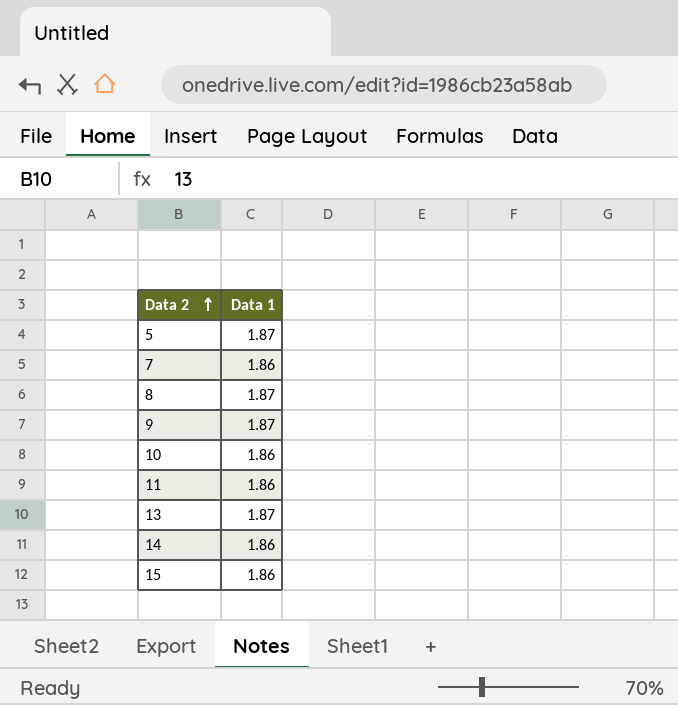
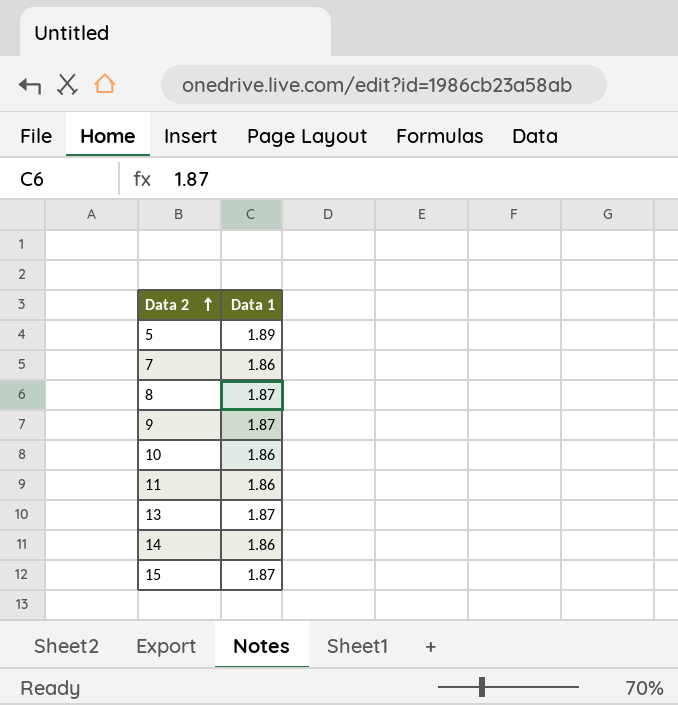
5 | Data 1: 1.87 -> 1.89
15 | Data 1: 1.86 -> 1.87

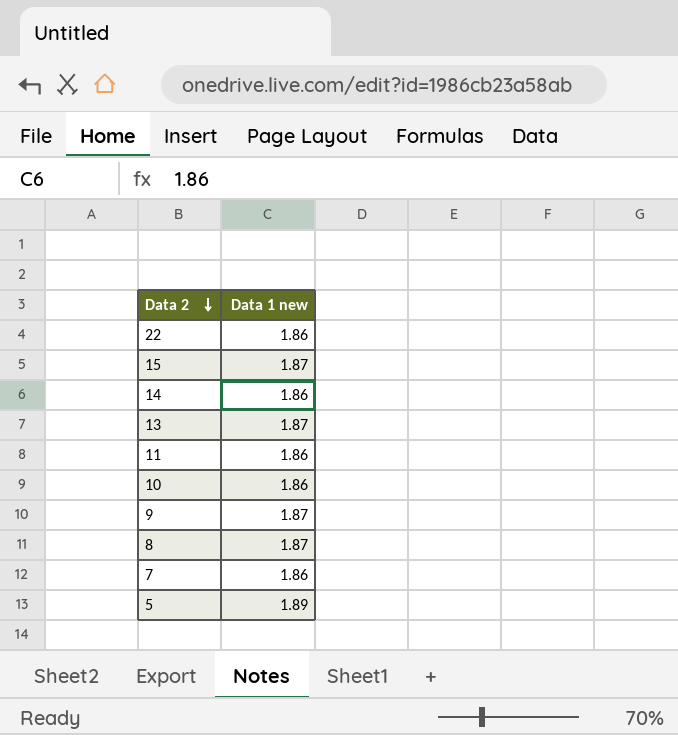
row order: Data 2 ascending -> Data 2 descending
column name: Data 1 -> Data 1 new
row 22: none -> 1.86

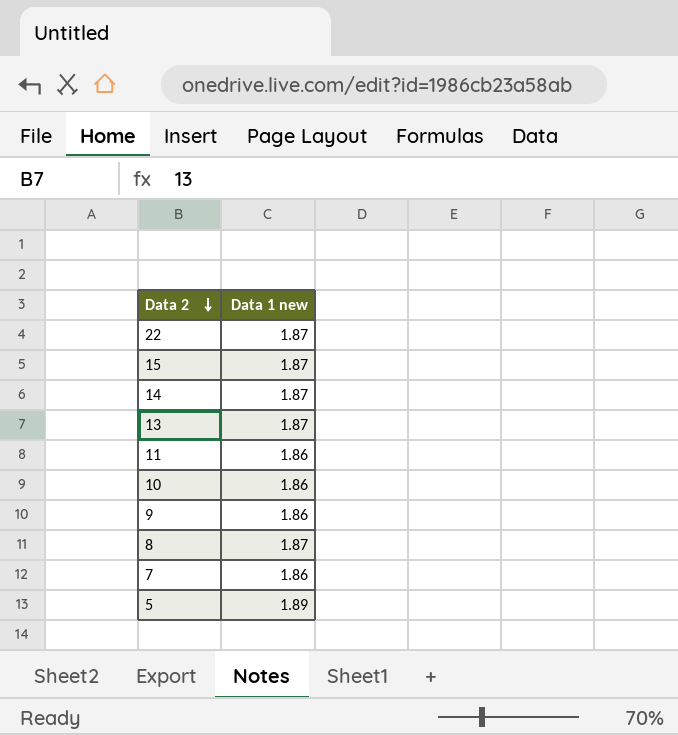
22 | Data 1 new: 1.86 -> 1.87
14 | Data 1 new: 1.86 -> 1.87
9 | Data 1 new: 1.87 -> 1.86

